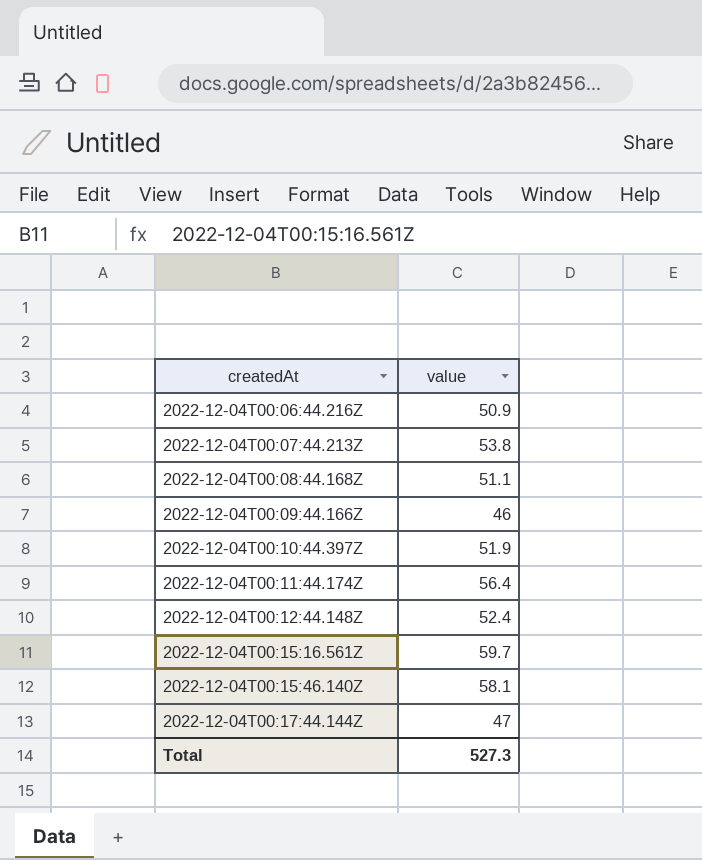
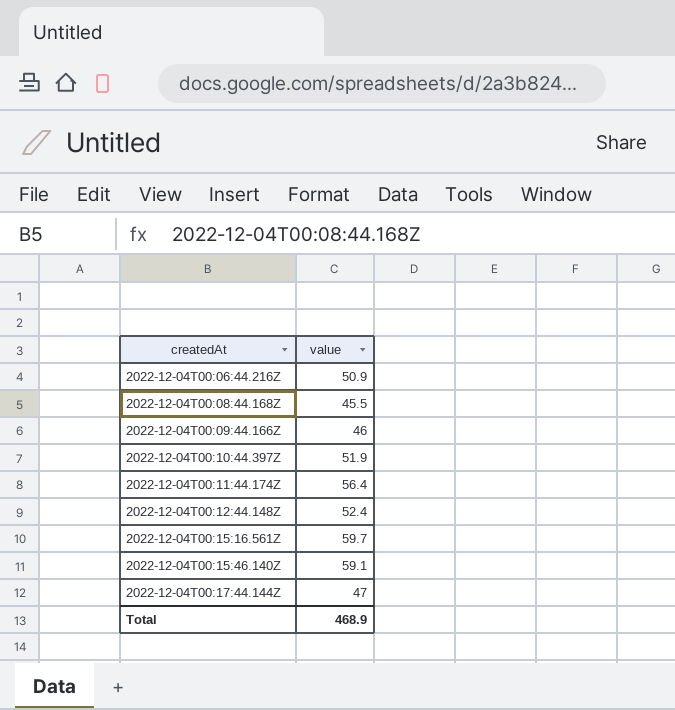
row 2022-12-04T00:07:44.213Z: 53.8 -> none
2022-12-04T00:08:44.168Z | value: 51.1 -> 45.5
2022-12-04T00:15:46.140Z | value: 58.1 -> 59.1
Total | value: 527.3 -> 468.9

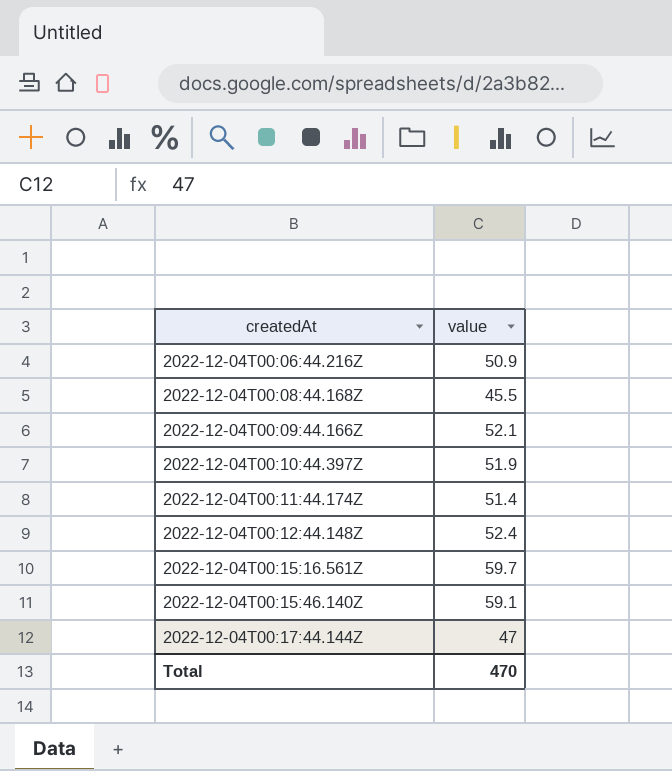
2022-12-04T00:09:44.166Z | value: 46 -> 52.1
2022-12-04T00:11:44.174Z | value: 56.4 -> 51.4
Total | value: 468.9 -> 470

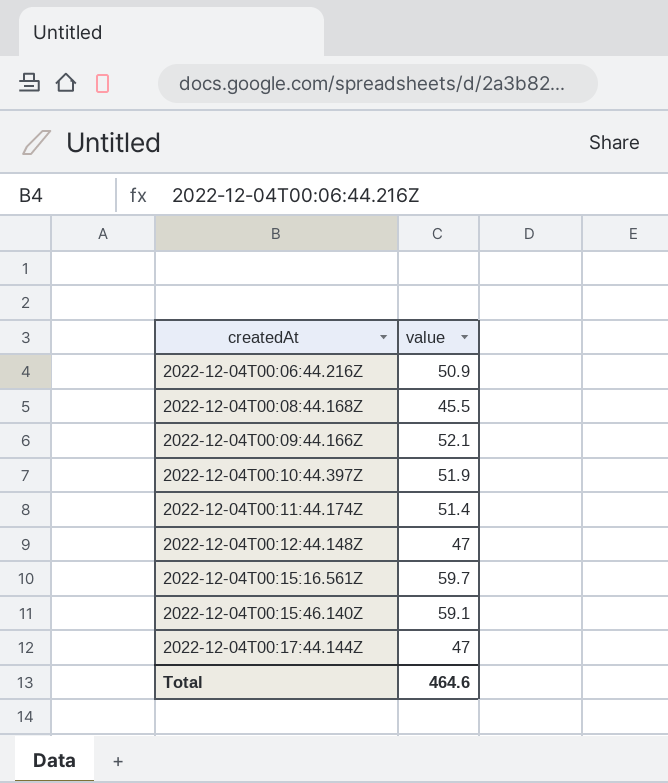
2022-12-04T00:12:44.148Z | value: 52.4 -> 47
Total | value: 470 -> 464.6

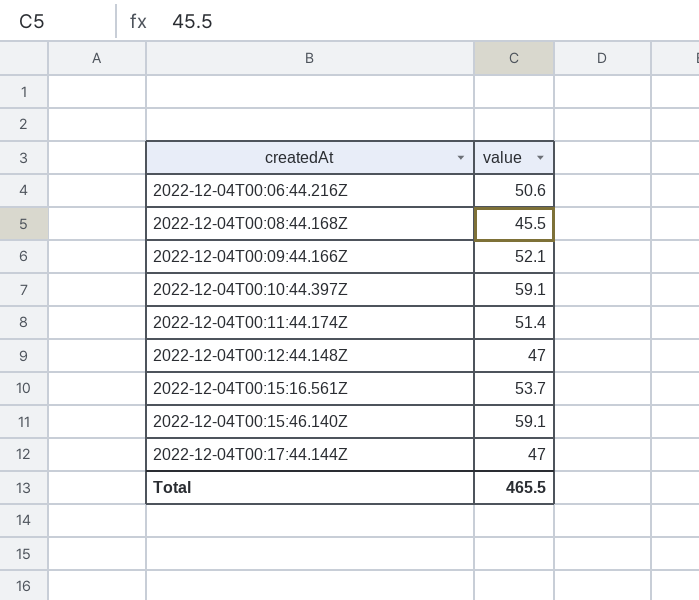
2022-12-04T00:06:44.216Z | value: 50.9 -> 50.6
2022-12-04T00:10:44.397Z | value: 51.9 -> 59.1
2022-12-04T00:15:16.561Z | value: 59.7 -> 53.7
Total | value: 464.6 -> 465.5

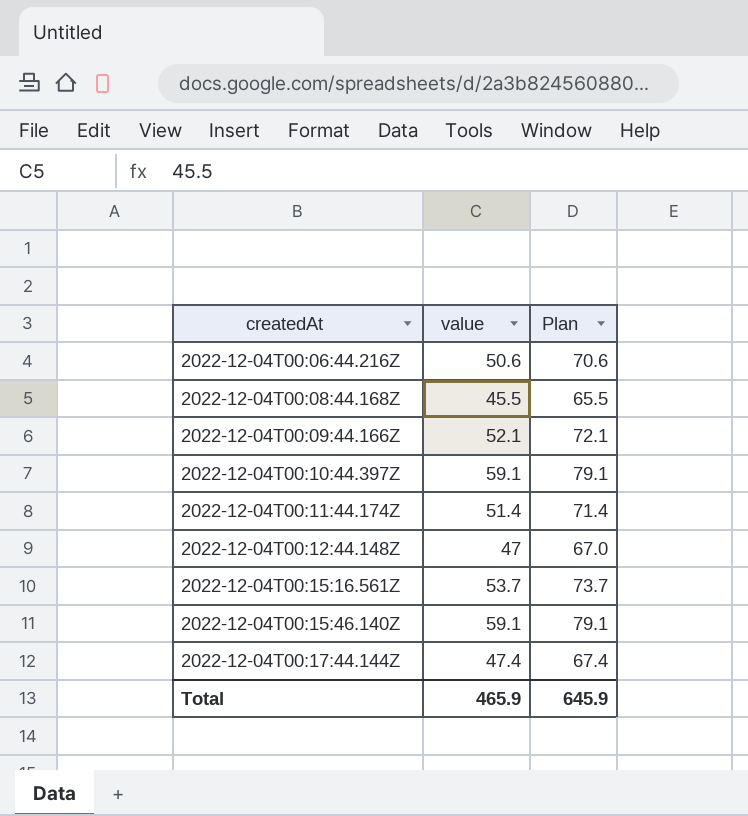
column Plan | formula: none -> [value] + 20
2022-12-04T00:17:44.144Z | value: 47 -> 47.4
Total | value: 465.5 -> 465.9

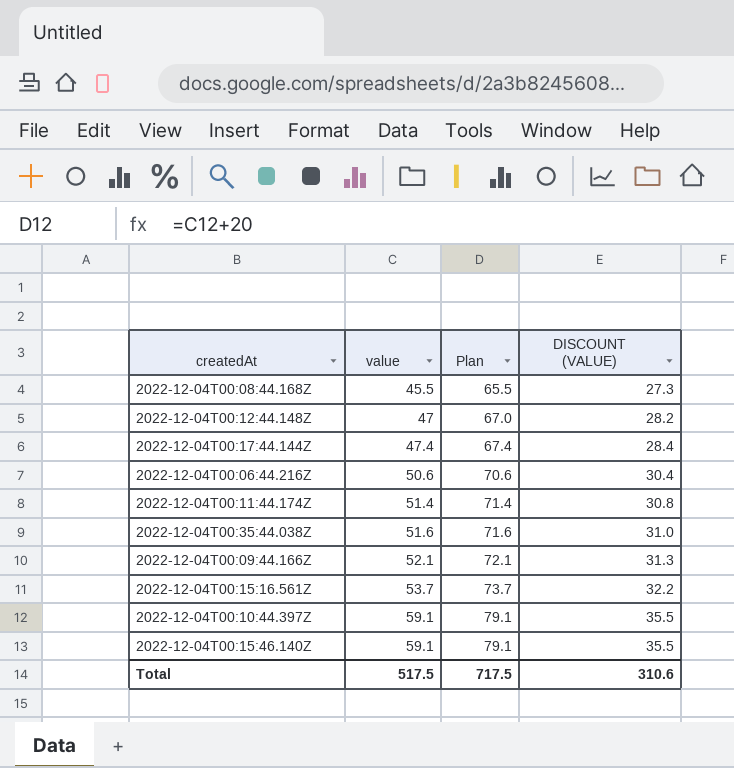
row order: createdAt ascending -> value ascending
column DISCOUNT (VALUE) | formula: none -> [value] * 0.6
row 2022-12-04T00:35:44.038Z: none -> 51.6 | 71.6 | 31.0
Total | value: 465.9 -> 517.5
Total | Plan: 645.9 -> 717.5

